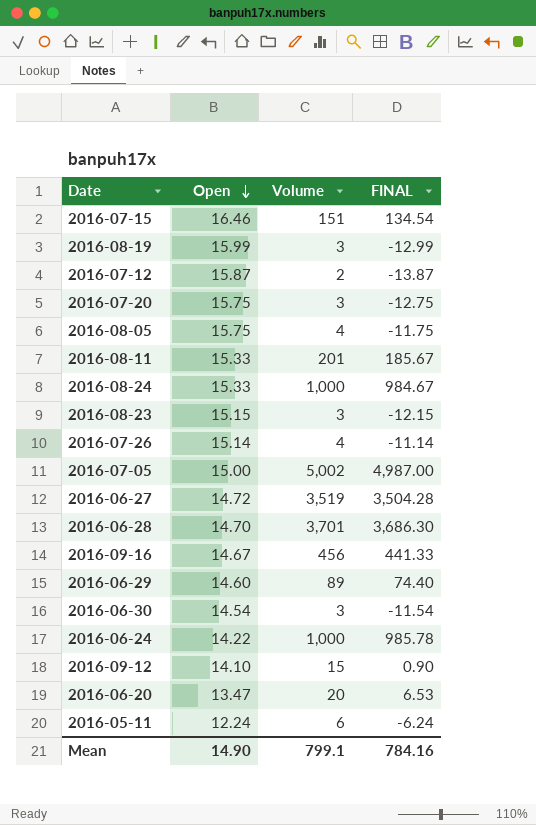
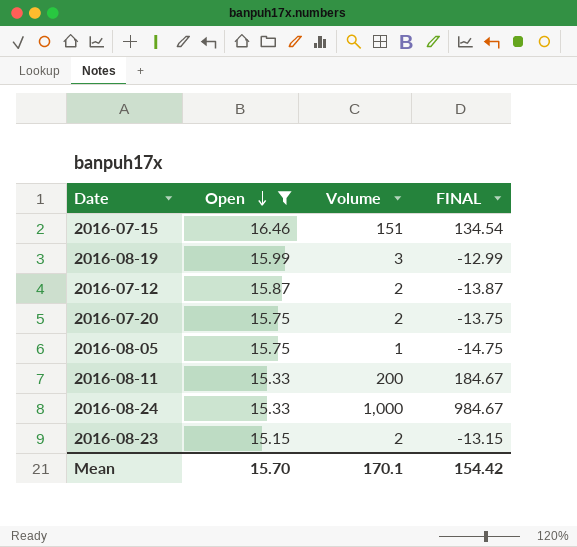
filter: none -> Open >= 15.15
2016-07-20 | Volume: 3 -> 2
2016-07-20 | FINAL: -12.75 -> -13.75
2016-08-05 | Volume: 4 -> 1
2016-08-05 | FINAL: -11.75 -> -14.75
2016-08-11 | Volume: 201 -> 200
2016-08-11 | FINAL: 185.67 -> 184.67
2016-08-23 | Volume: 3 -> 2
2016-08-23 | FINAL: -12.15 -> -13.15
Mean | Open: 14.90 -> 15.70
Mean | Volume: 799.1 -> 170.1
Mean | FINAL: 784.16 -> 154.42

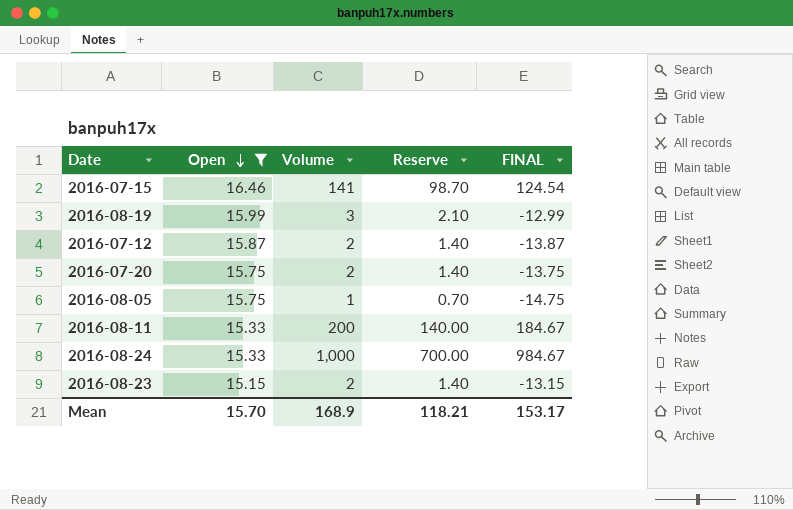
column Reserve | formula: none -> [Volume] * 0.7
2016-07-15 | Volume: 151 -> 141
2016-07-15 | FINAL: 134.54 -> 124.54
Mean | Volume: 170.1 -> 168.9
Mean | FINAL: 154.42 -> 153.17

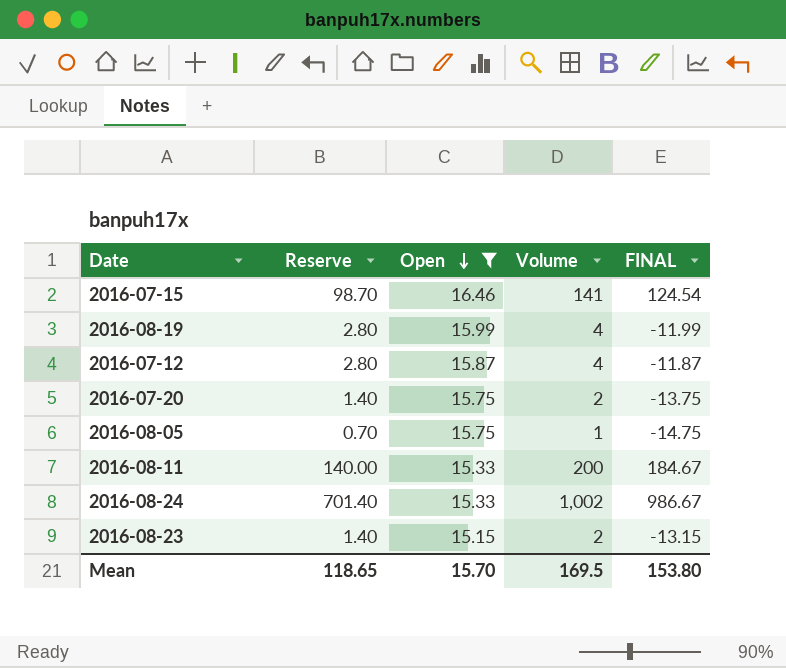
column Reserve | position: 4 -> 2
2016-08-19 | Reserve: 2.10 -> 2.80
2016-08-19 | Volume: 3 -> 4
2016-08-19 | FINAL: -12.99 -> -11.99
2016-07-12 | Reserve: 1.40 -> 2.80
2016-07-12 | Volume: 2 -> 4
2016-07-12 | FINAL: -13.87 -> -11.87
2016-08-24 | Reserve: 700.00 -> 701.40
2016-08-24 | Volume: 1,000 -> 1,002
2016-08-24 | FINAL: 984.67 -> 986.67
Mean | Reserve: 118.21 -> 118.65
Mean | Volume: 168.9 -> 169.5
Mean | FINAL: 153.17 -> 153.80

